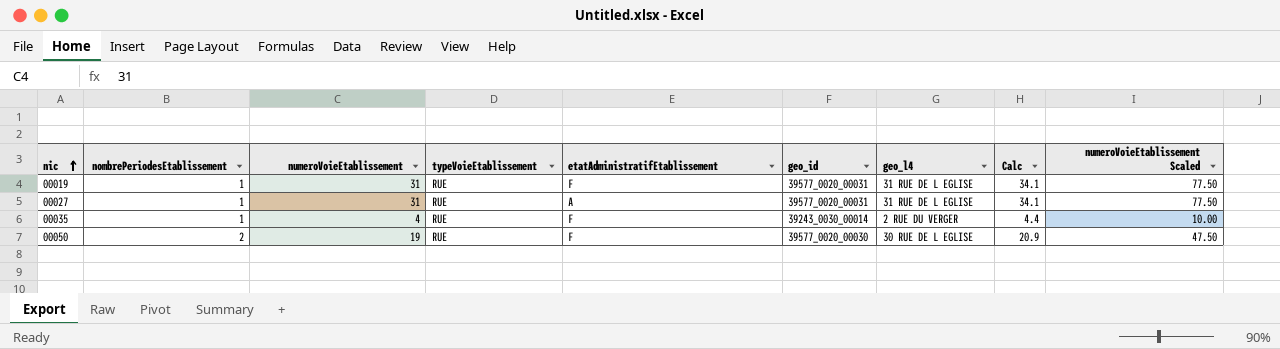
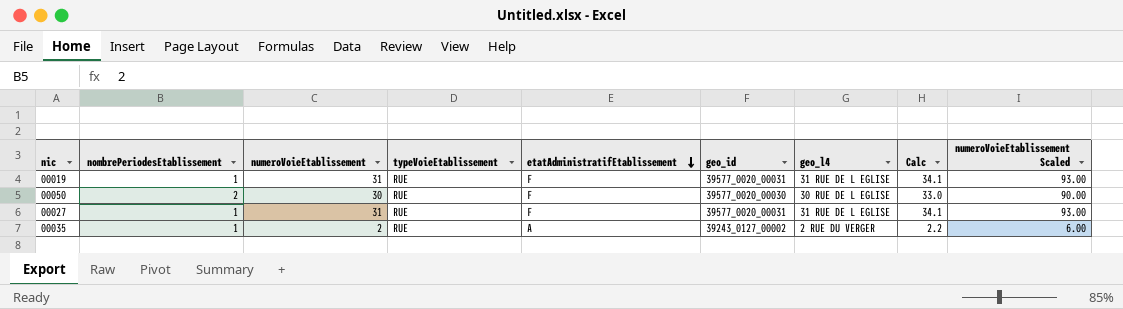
row order: nic ascending -> etatAdministratifEtablissement descending
column numeroVoieEtablissement Scaled | formula: [numeroVoieEtablissement] * 2.5 -> [numeroVoieEtablissement] * 3
00050 | numeroVoieEtablissement: 19 -> 30
00050 | Calc: 20.9 -> 33.0
00027 | etatAdministratifEtablissement: A -> F
00035 | numeroVoieEtablissement: 4 -> 2
00035 | etatAdministratifEtablissement: F -> A
00035 | geo_id: 39243_0030_00014 -> 39243_0127_00002
00035 | Calc: 4.4 -> 2.2

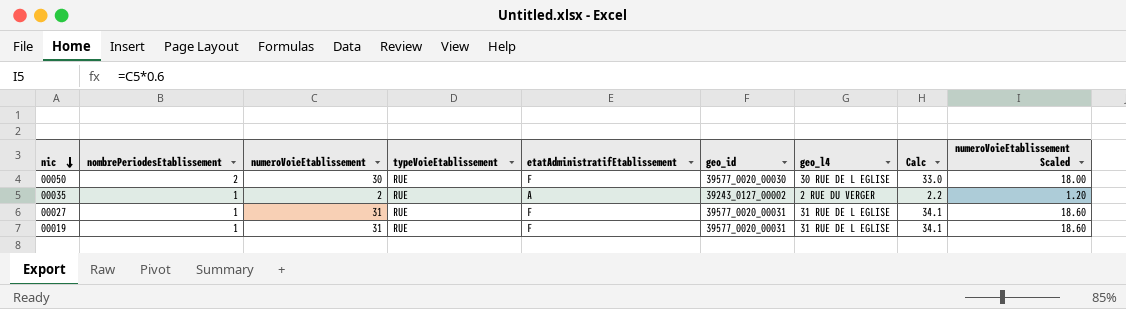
row order: etatAdministratifEtablissement descending -> nic descending
column numeroVoieEtablissement Scaled | formula: [numeroVoieEtablissement] * 3 -> [numeroVoieEtablissement] * 0.6

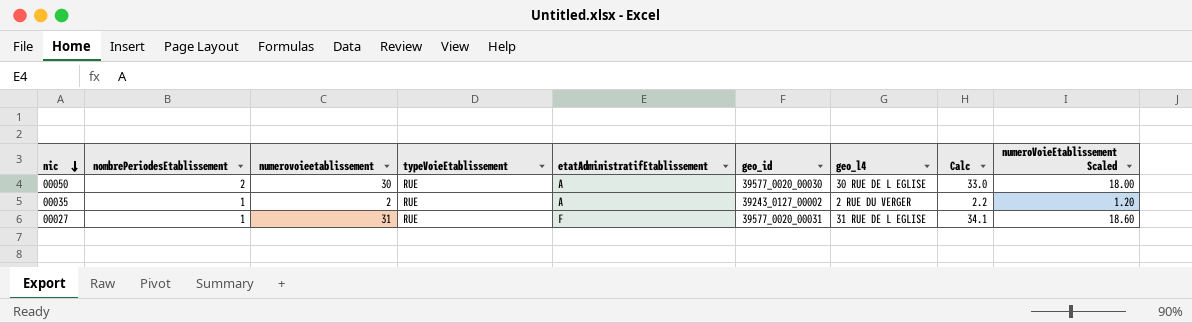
column name: numeroVoieEtablissement -> numerovoieetablissement
row 00019: 1 | 31 | RUE | F | 39577_0020_00031 | 31 RUE DE L EGLISE | 34.1 | 18.60 -> none
00050 | etatAdministratifEtablissement: F -> A

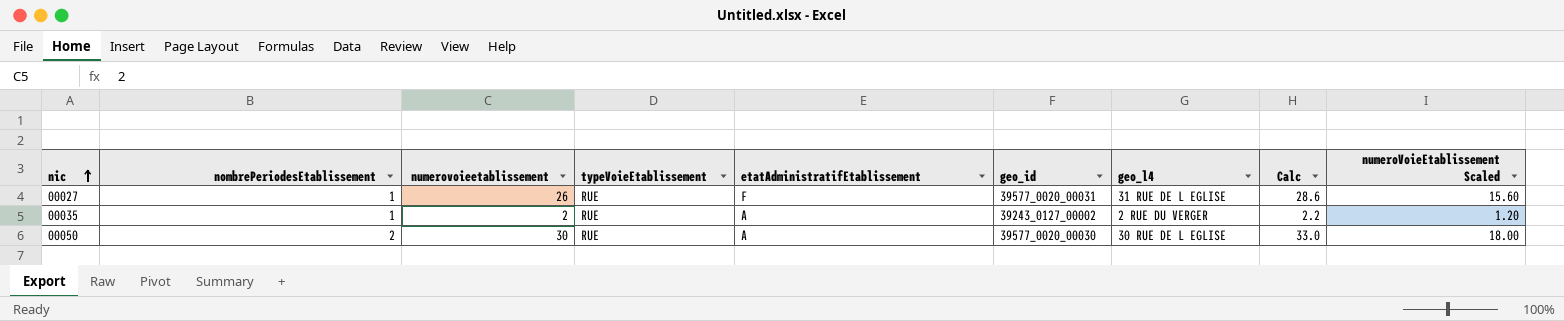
row order: nic descending -> nic ascending
00027 | numerovoieetablissement: 31 -> 26
00027 | Calc: 34.1 -> 28.6
00027 | numeroVoieEtablissement Scaled: 18.60 -> 15.60

